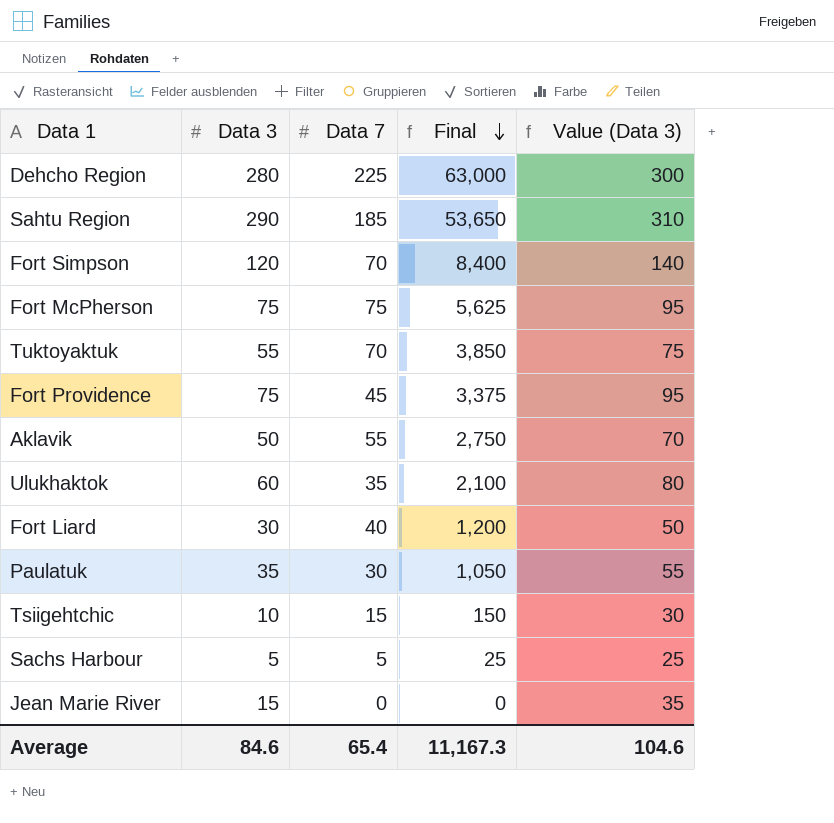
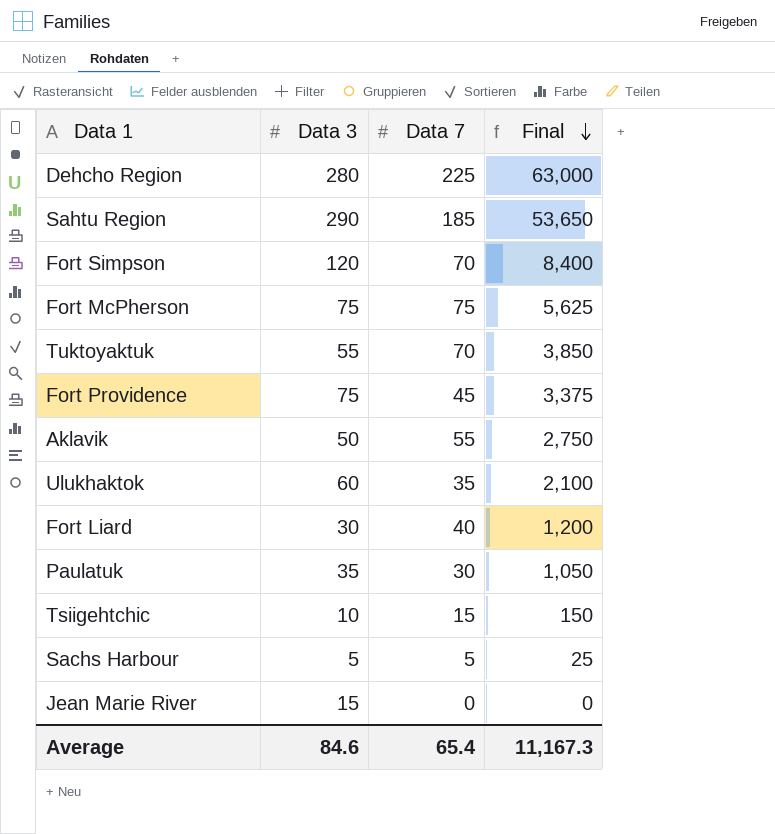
column Value (Data 3) | formula: [Data 3] + 20 -> none

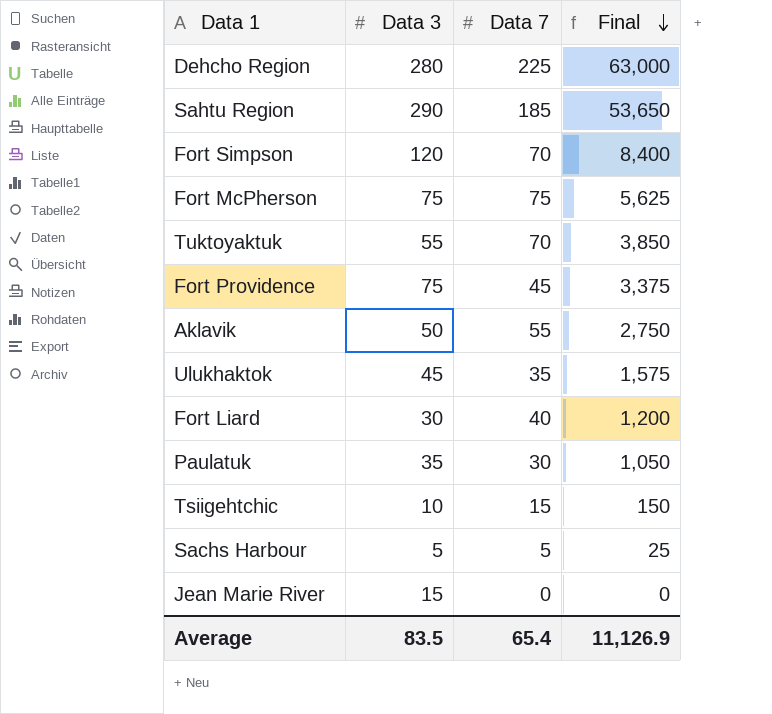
Ulukhaktok | Data 3: 60 -> 45
Ulukhaktok | Final: 2,100 -> 1,575
Average | Data 3: 84.6 -> 83.5
Average | Final: 11,167.3 -> 11,126.9

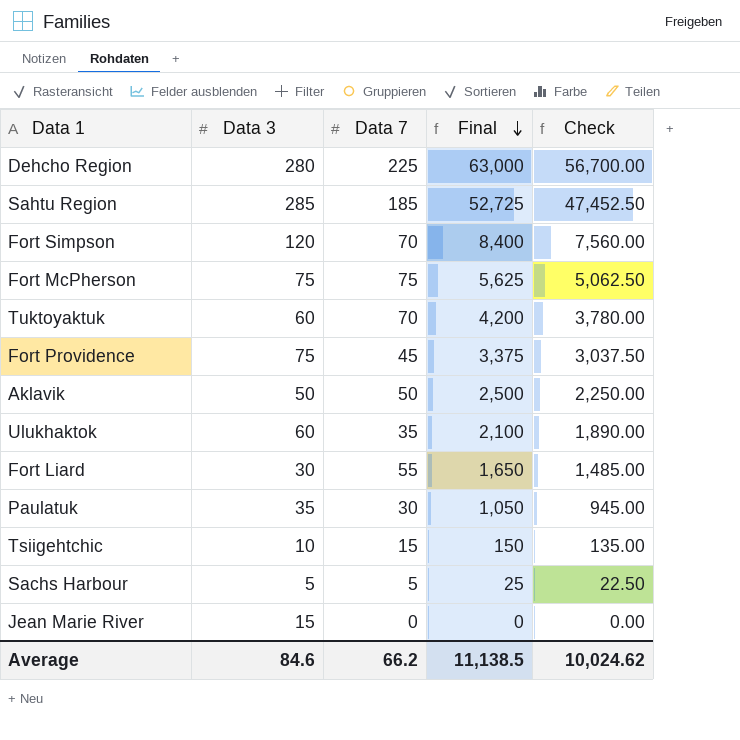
column Check | formula: none -> [Final] * 0.9
Sahtu Region | Data 3: 290 -> 285
Sahtu Region | Final: 53,650 -> 52,725
Tuktoyaktuk | Data 3: 55 -> 60
Tuktoyaktuk | Final: 3,850 -> 4,200
Aklavik | Data 7: 55 -> 50
Aklavik | Final: 2,750 -> 2,500
Ulukhaktok | Data 3: 45 -> 60
Ulukhaktok | Final: 1,575 -> 2,100
Fort Liard | Data 7: 40 -> 55
Fort Liard | Final: 1,200 -> 1,650
Average | Data 3: 83.5 -> 84.6
Average | Data 7: 65.4 -> 66.2
Average | Final: 11,126.9 -> 11,138.5

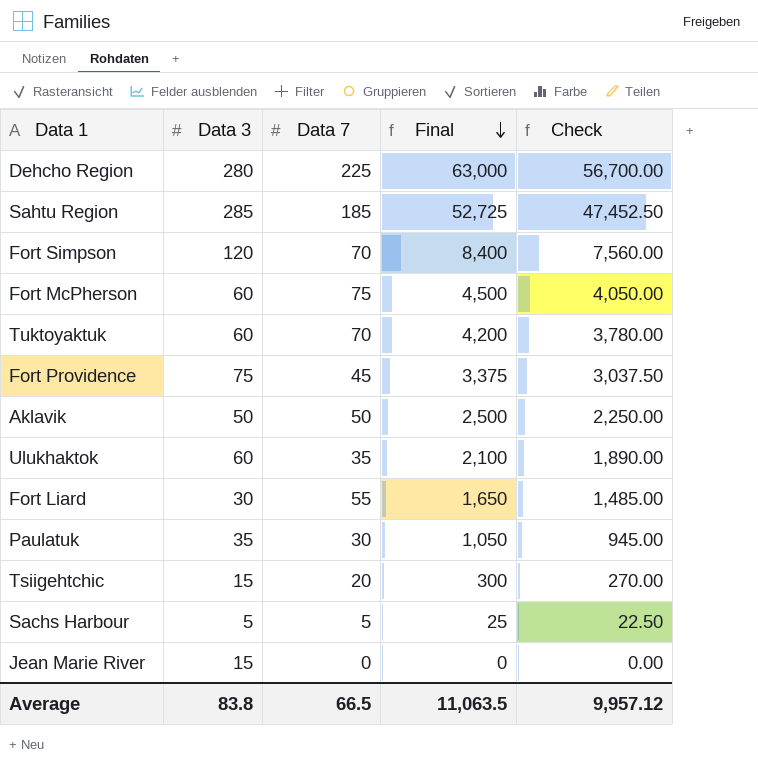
Fort McPherson | Data 3: 75 -> 60
Fort McPherson | Final: 5,625 -> 4,500
Fort McPherson | Check: 5,062.50 -> 4,050.00
Tsiigehtchic | Data 3: 10 -> 15
Tsiigehtchic | Data 7: 15 -> 20
Tsiigehtchic | Final: 150 -> 300
Tsiigehtchic | Check: 135.00 -> 270.00
Average | Data 3: 84.6 -> 83.8
Average | Data 7: 66.2 -> 66.5
Average | Final: 11,138.5 -> 11,063.5
Average | Check: 10,024.62 -> 9,957.12

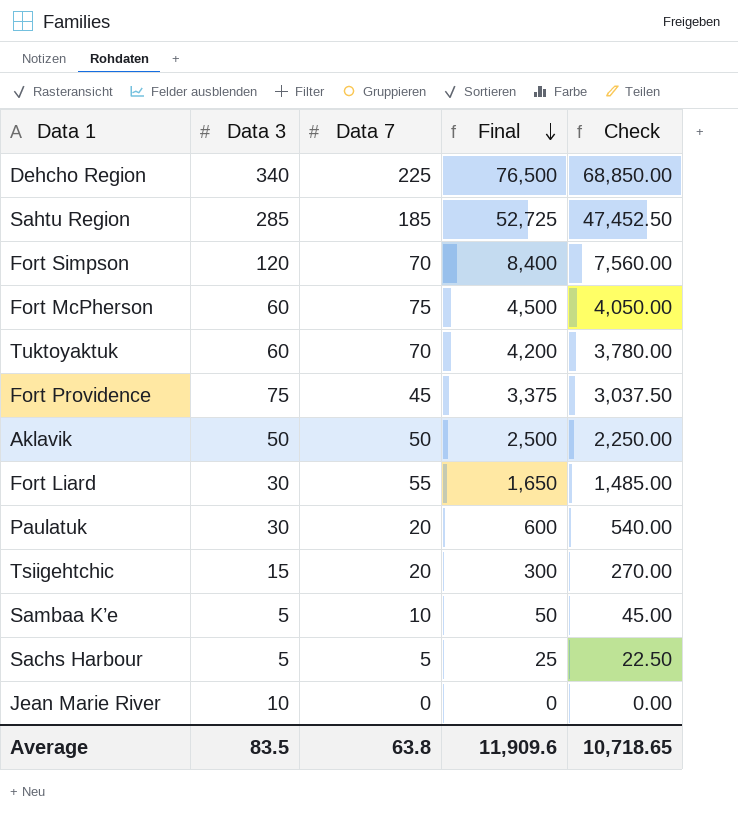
row Ulukhaktok: 60 | 35 | 2,100 | 1,890.00 -> none
Dehcho Region | Data 3: 280 -> 340
Dehcho Region | Final: 63,000 -> 76,500
Dehcho Region | Check: 56,700.00 -> 68,850.00
Paulatuk | Data 3: 35 -> 30
Paulatuk | Data 7: 30 -> 20
Paulatuk | Final: 1,050 -> 600
Paulatuk | Check: 945.00 -> 540.00
row Sambaa K’e: none -> 5 | 10 | 50 | 45.00
Jean Marie River | Data 3: 15 -> 10
Average | Data 3: 83.8 -> 83.5
Average | Data 7: 66.5 -> 63.8
Average | Final: 11,063.5 -> 11,909.6
Average | Check: 9,957.12 -> 10,718.65

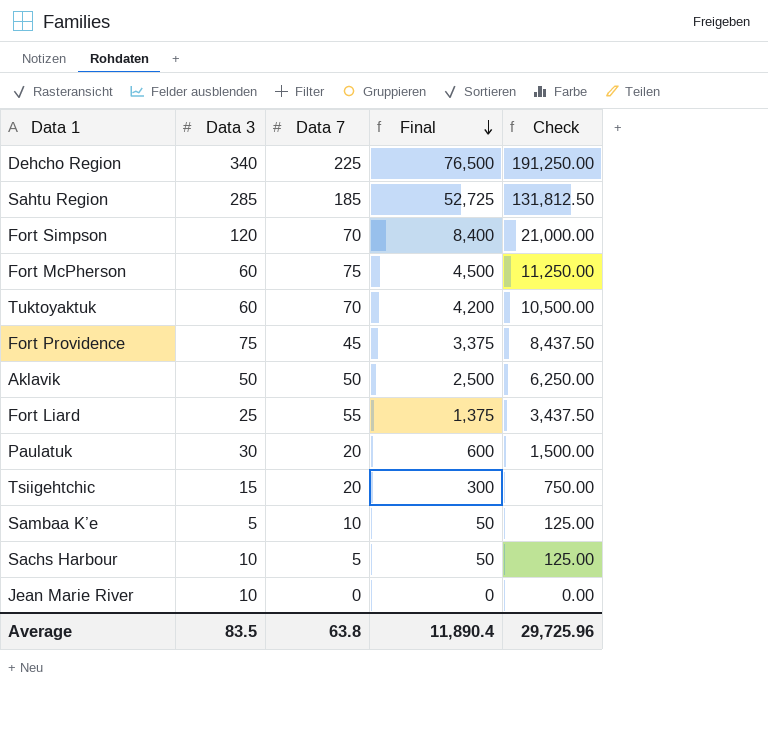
column Check | formula: [Final] * 0.9 -> [Final] * 2.5
Fort Liard | Data 3: 30 -> 25
Fort Liard | Final: 1,650 -> 1,375
Sachs Harbour | Data 3: 5 -> 10
Sachs Harbour | Final: 25 -> 50
Average | Final: 11,909.6 -> 11,890.4
Average | Check: 10,718.65 -> 29,725.96

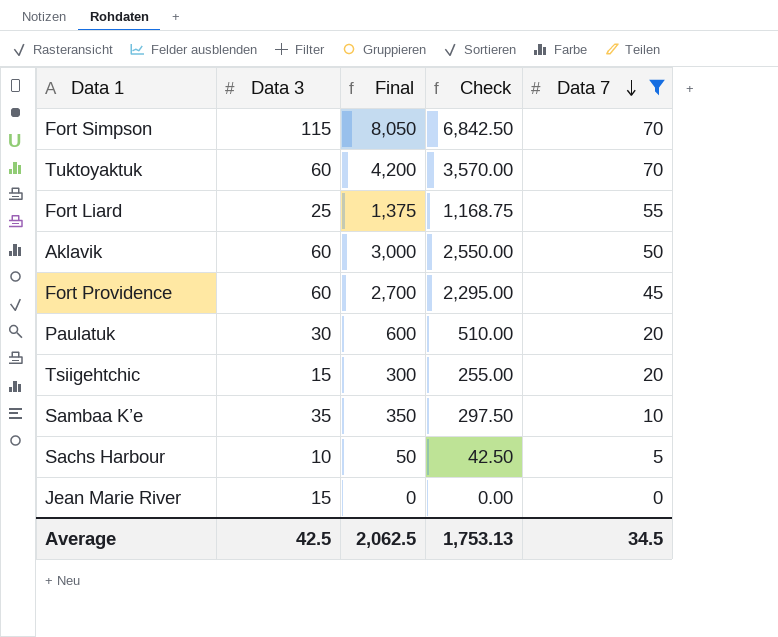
filter: none -> Data 7 <= 70
row order: Final descending -> Data 7 descending
column Check | formula: [Final] * 2.5 -> [Final] * 0.85
column Data 7 | position: 3 -> 5
Fort Simpson | Data 3: 120 -> 115
Fort Simpson | Final: 8,400 -> 8,050
Aklavik | Data 3: 50 -> 60
Aklavik | Final: 2,500 -> 3,000
Fort Providence | Data 3: 75 -> 60
Fort Providence | Final: 3,375 -> 2,700
Sambaa K’e | Data 3: 5 -> 35
Sambaa K’e | Final: 50 -> 350
Jean Marie River | Data 3: 10 -> 15
Average | Data 3: 83.5 -> 42.5
Average | Final: 11,890.4 -> 2,062.5
Average | Check: 29,725.96 -> 1,753.13
Average | Data 7: 63.8 -> 34.5

